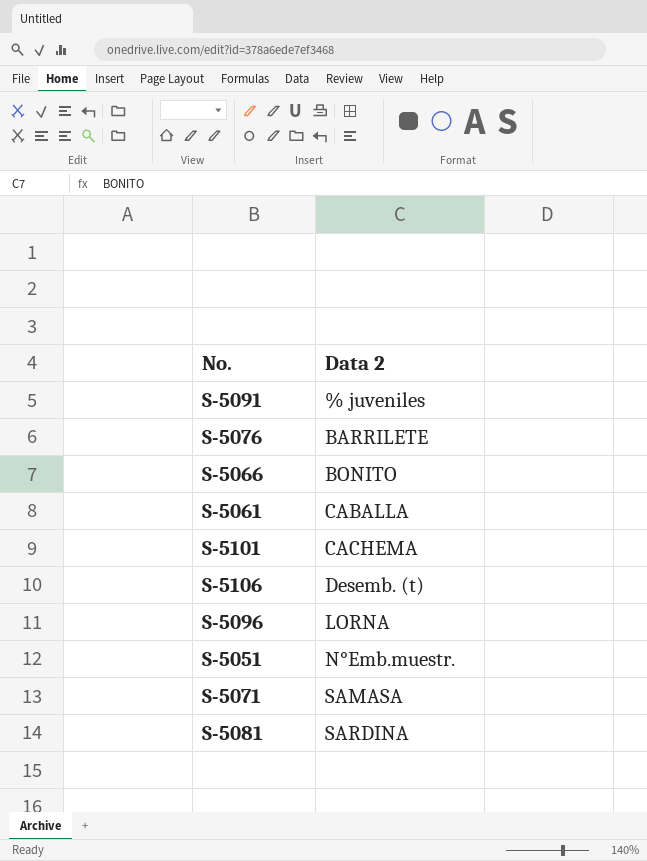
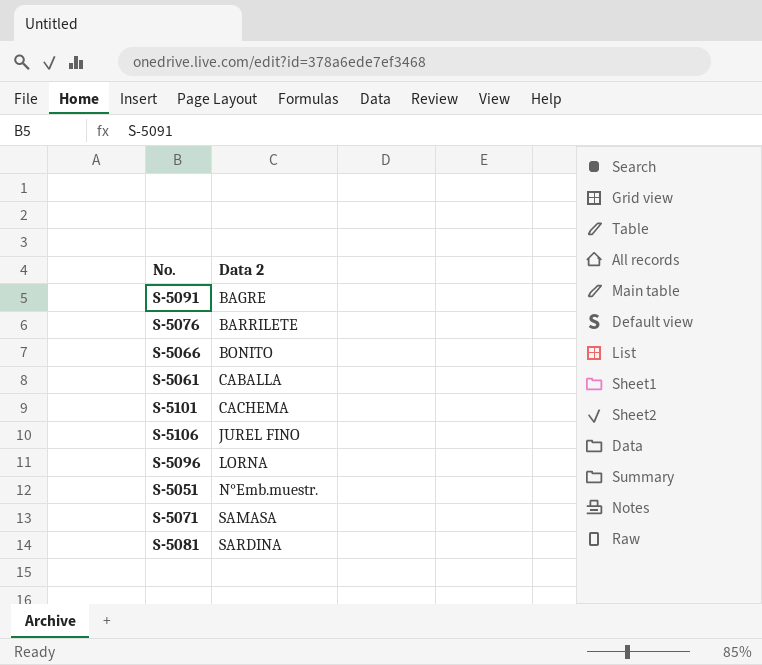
S-5091 | Data 2: % juveniles -> BAGRE
S-5106 | Data 2: Desemb. (t) -> JUREL FINO

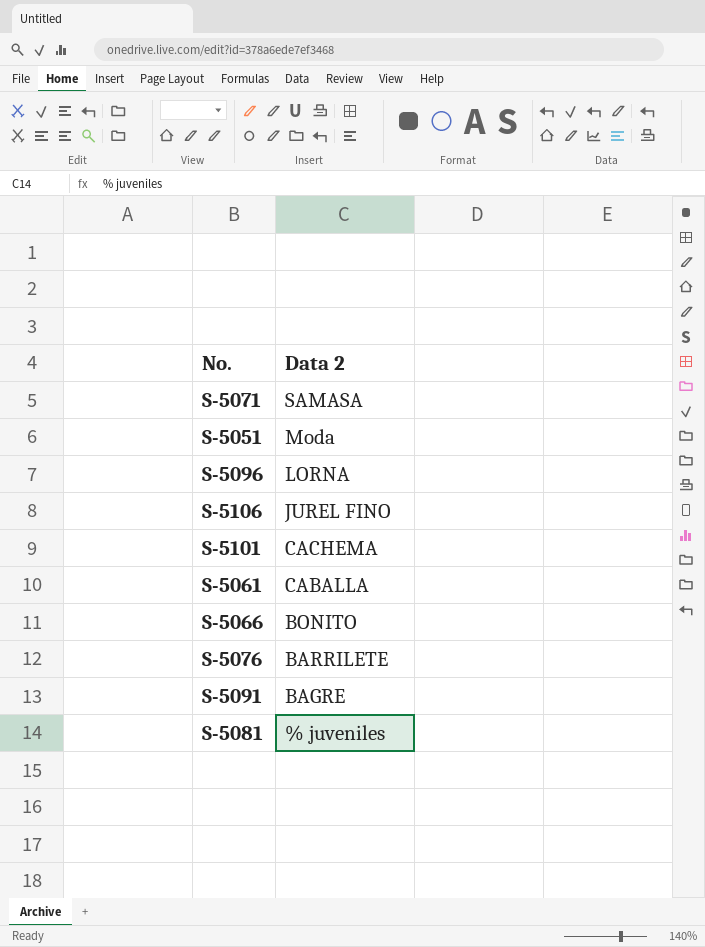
row order: Data 2 ascending -> Data 2 descending
S-5051 | Data 2: N°Emb.muestr. -> Moda
S-5081 | Data 2: SARDINA -> % juveniles

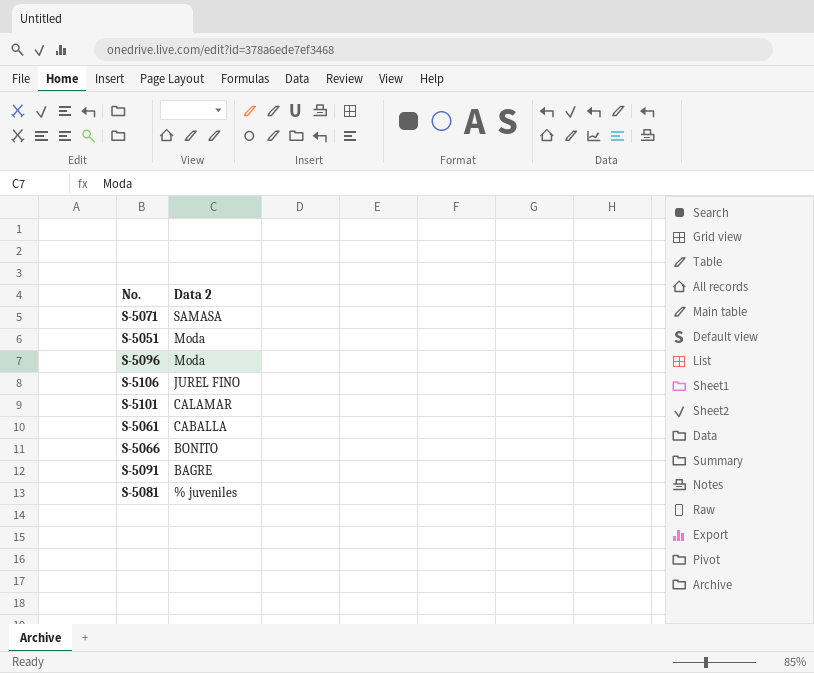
row S-5076: BARRILETE -> none
S-5096 | Data 2: LORNA -> Moda
S-5101 | Data 2: CACHEMA -> CALAMAR

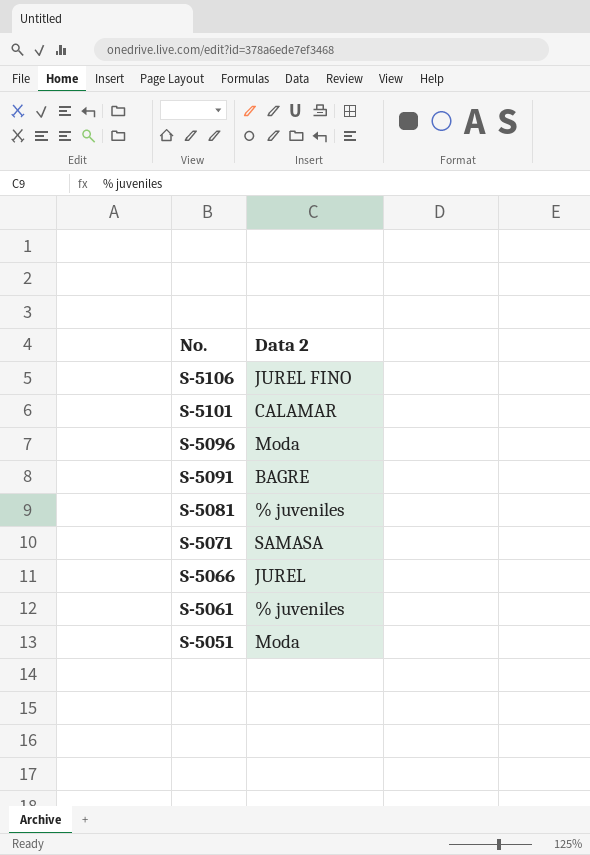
row order: Data 2 descending -> No. descending
S-5066 | Data 2: BONITO -> JUREL
S-5061 | Data 2: CABALLA -> % juveniles

